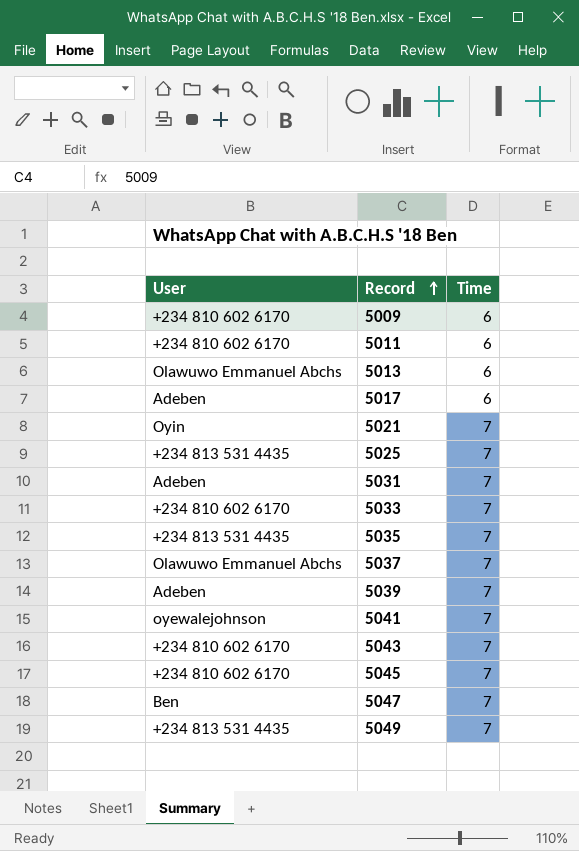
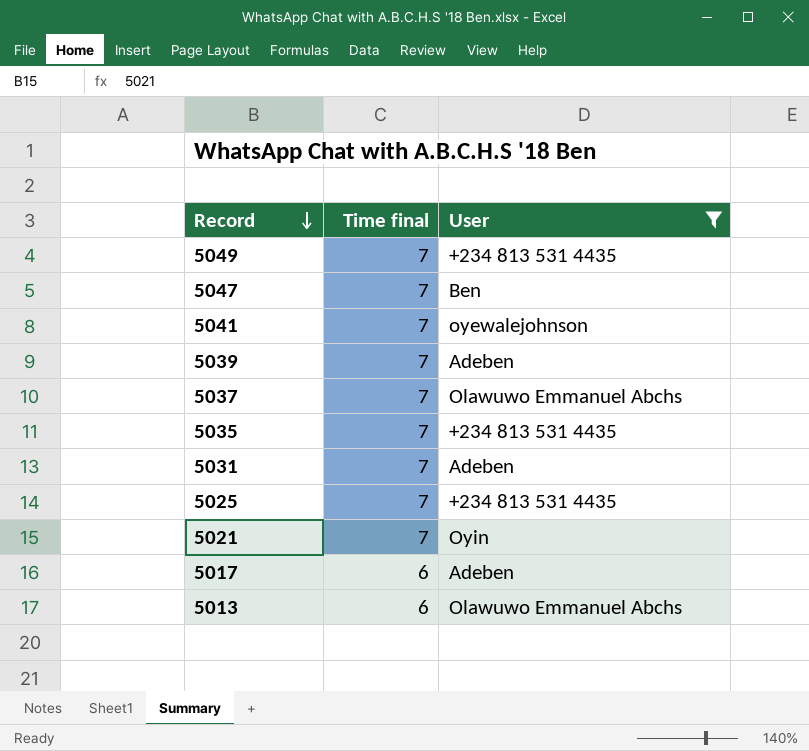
filter: none -> User != +234 810 602 6170
row order: Record ascending -> Record descending
column name: Time -> Time final
column User | position: 1 -> 3

